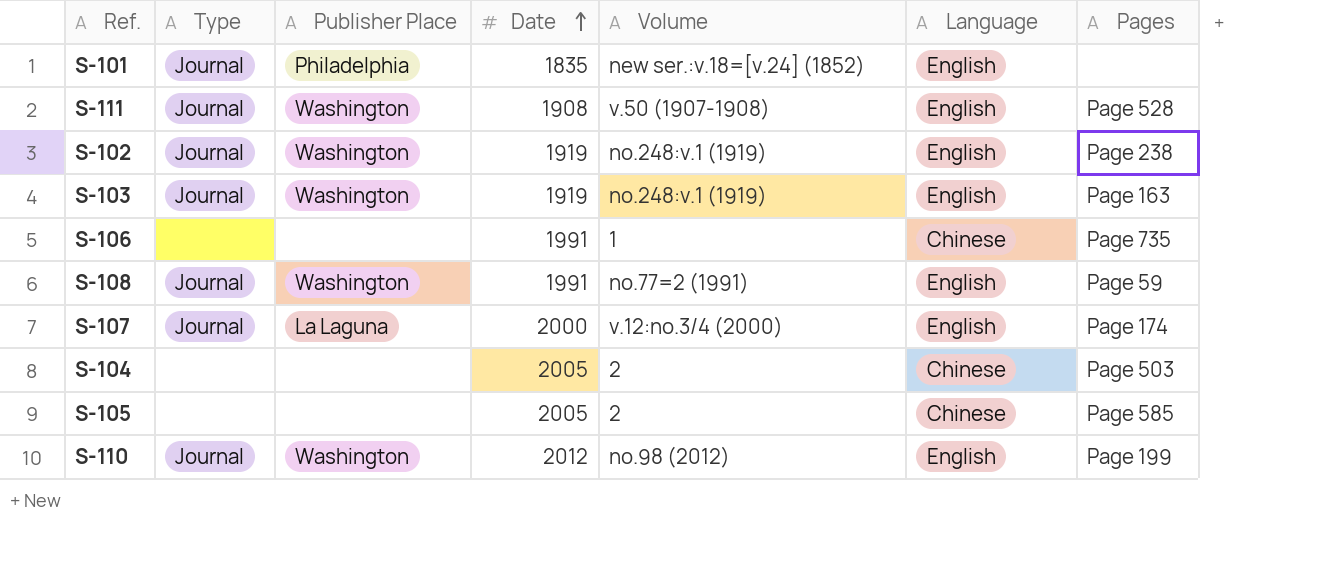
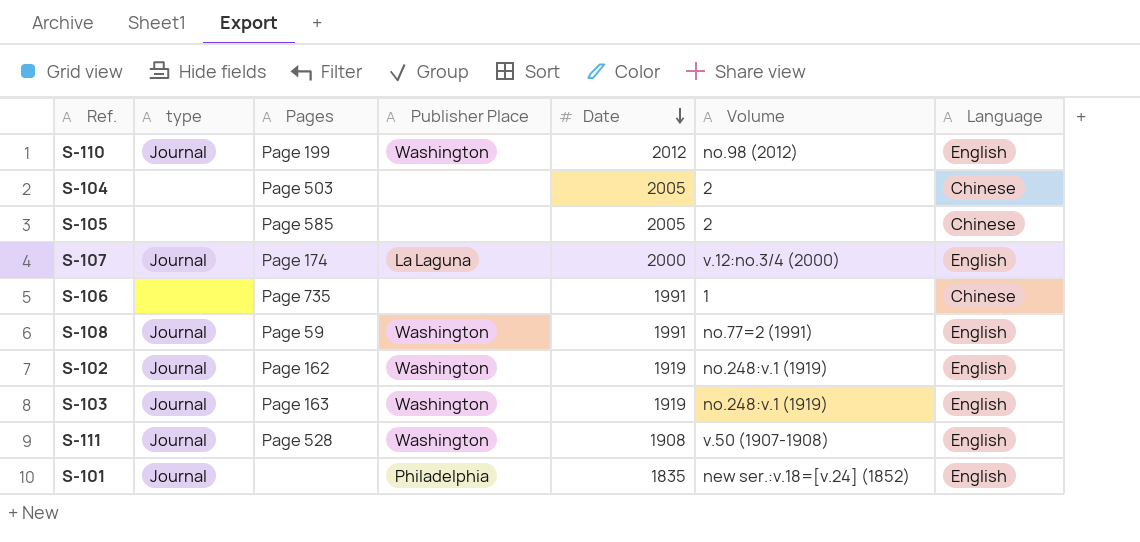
row order: Date ascending -> Date descending
column name: Type -> type
column Pages | position: 7 -> 3
S-102 | Pages: Page 238 -> Page 162

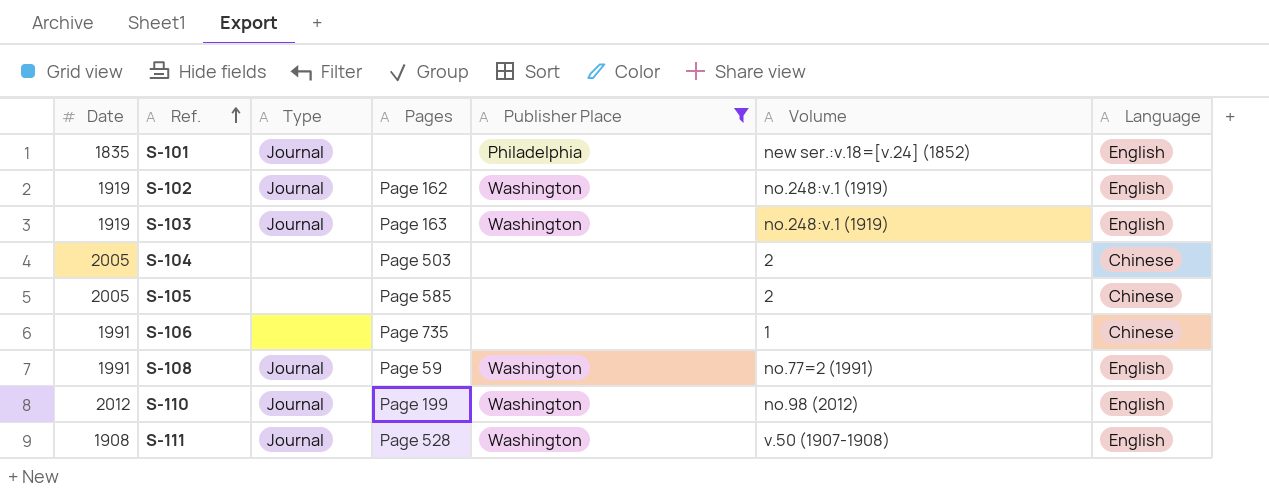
filter: none -> Publisher Place != La Laguna
row order: Date descending -> Ref. ascending
column Date | position: 5 -> 1
column name: type -> Type

